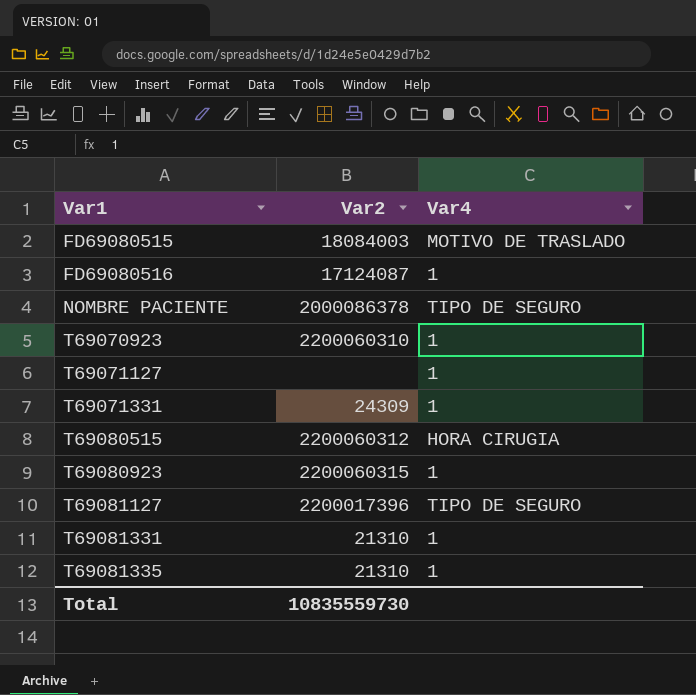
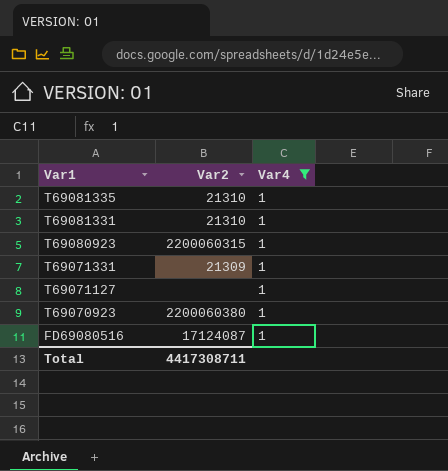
filter: none -> Var4 = 1
row order: Var1 ascending -> Var1 descending
T69071331 | Var2: 24309 -> 21309
T69070923 | Var2: 2200060310 -> 2200060380
Total | Var2: 10835559730 -> 4417308711

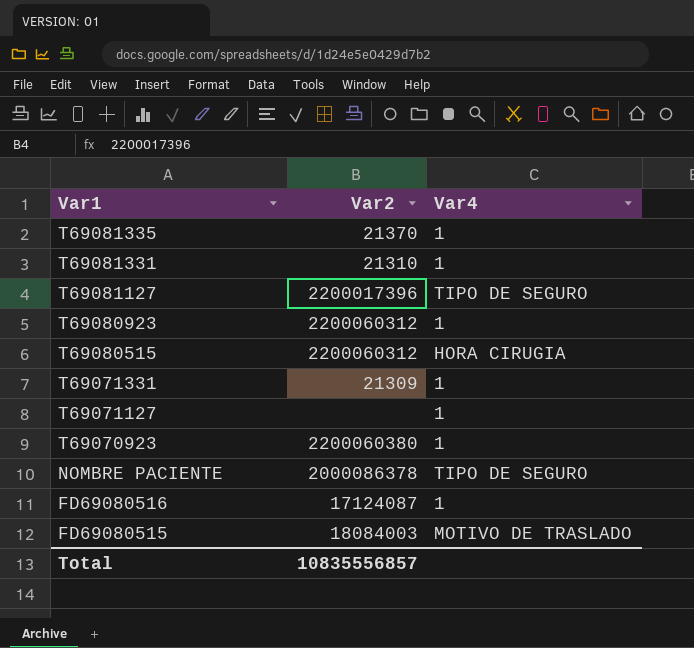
filter: Var4 = 1 -> none
T69081335 | Var2: 21310 -> 21370
T69080923 | Var2: 2200060315 -> 2200060312
Total | Var2: 4417308711 -> 10835556857

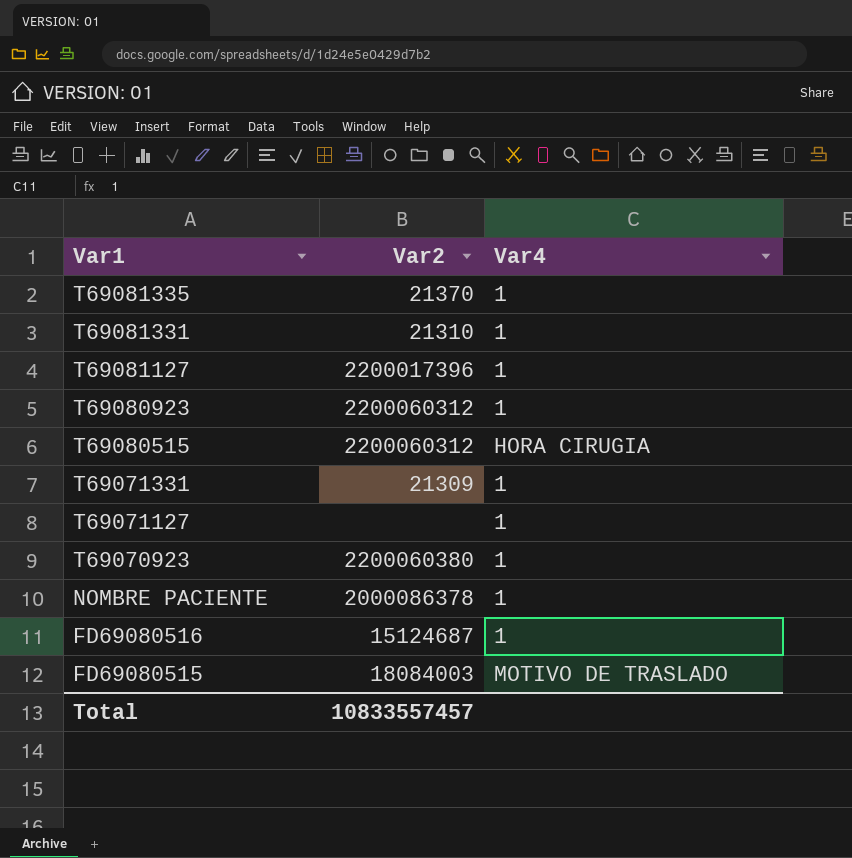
T69081127 | Var4: TIPO DE SEGURO -> 1
NOMBRE PACIENTE | Var4: TIPO DE SEGURO -> 1
FD69080516 | Var2: 17124087 -> 15124687
Total | Var2: 10835556857 -> 10833557457

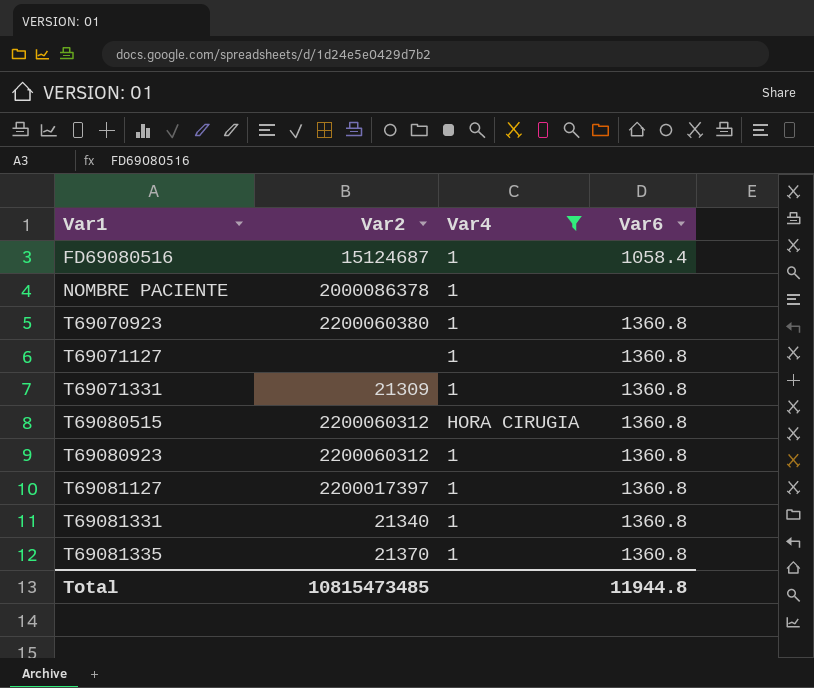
filter: none -> Var4 != MOTIVO DE TRASLADO
row order: Var1 descending -> Var1 ascending
column Var6 | position: none -> 4
T69081127 | Var2: 2200017396 -> 2200017397
T69081331 | Var2: 21310 -> 21340
Total | Var2: 10833557457 -> 10815473485

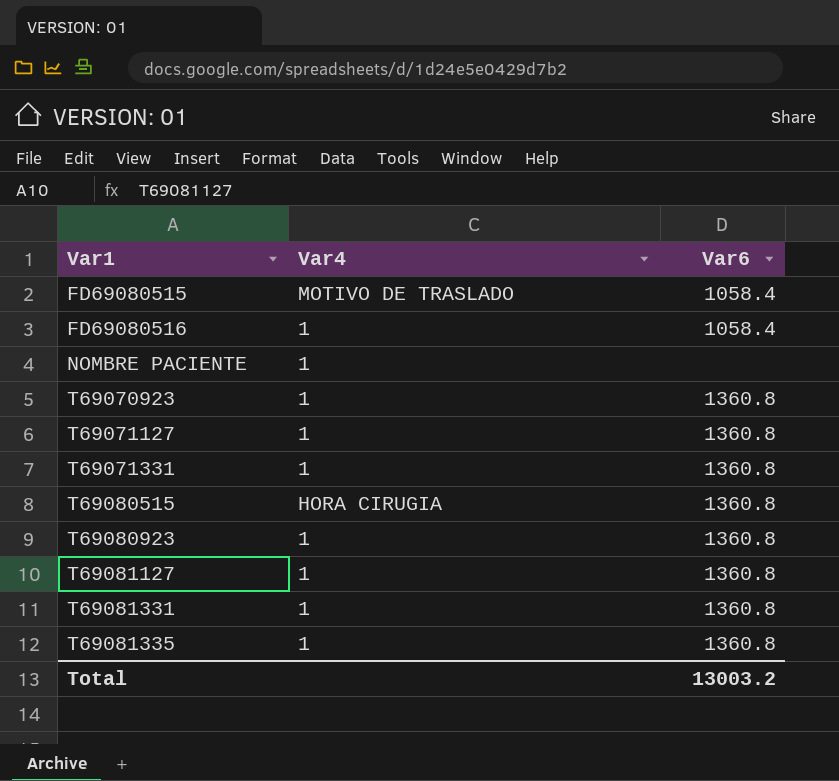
filter: Var4 != MOTIVO DE TRASLADO -> none
column Var2 | position: 2 -> none
Total | Var6: 11944.8 -> 13003.2

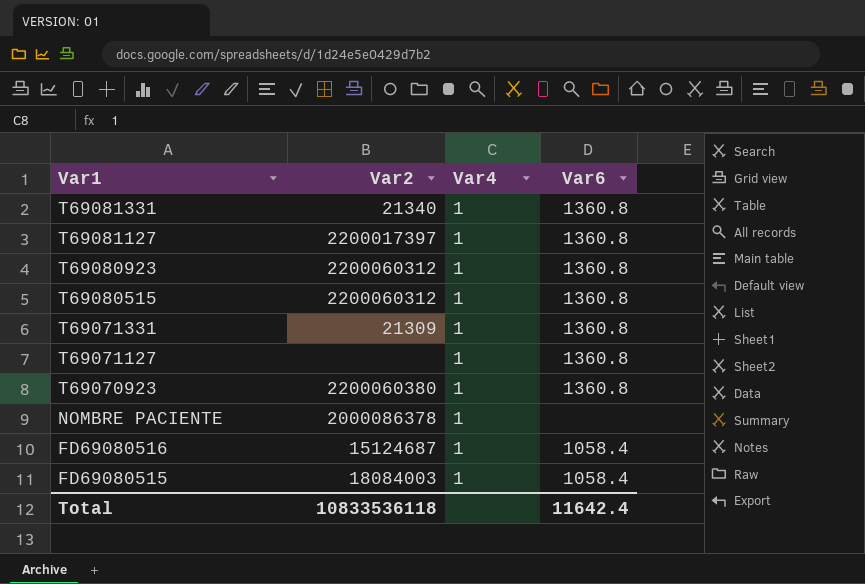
row order: Var1 ascending -> Var1 descending
column Var2 | position: none -> 2
row T69081335: 1 | 1360.8 -> none
T69080515 | Var4: HORA CIRUGIA -> 1
FD69080515 | Var4: MOTIVO DE TRASLADO -> 1
Total | Var6: 13003.2 -> 11642.4

